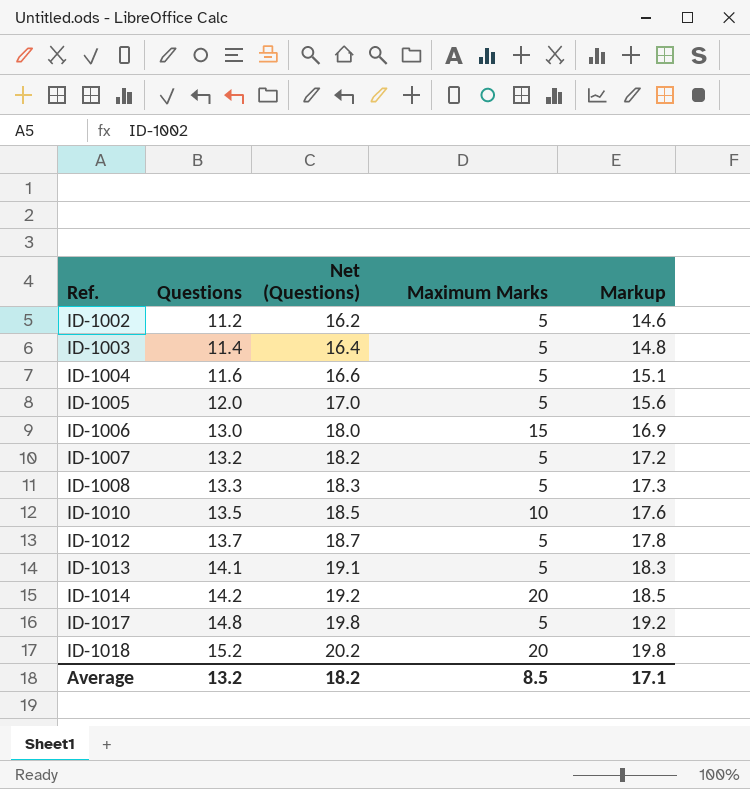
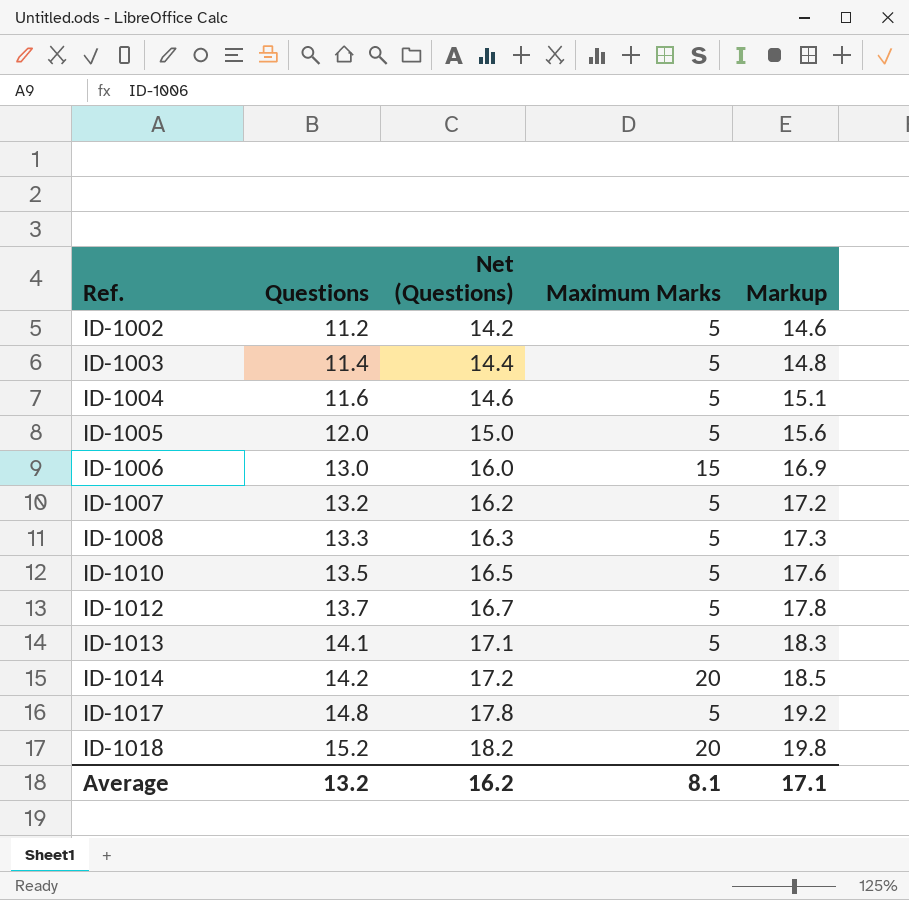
column Net (Questions) | formula: [Questions] + 5 -> [Questions] + 3
ID-1010 | Maximum Marks: 10 -> 5
Average | Net (Questions): 18.2 -> 16.2
Average | Maximum Marks: 8.5 -> 8.1

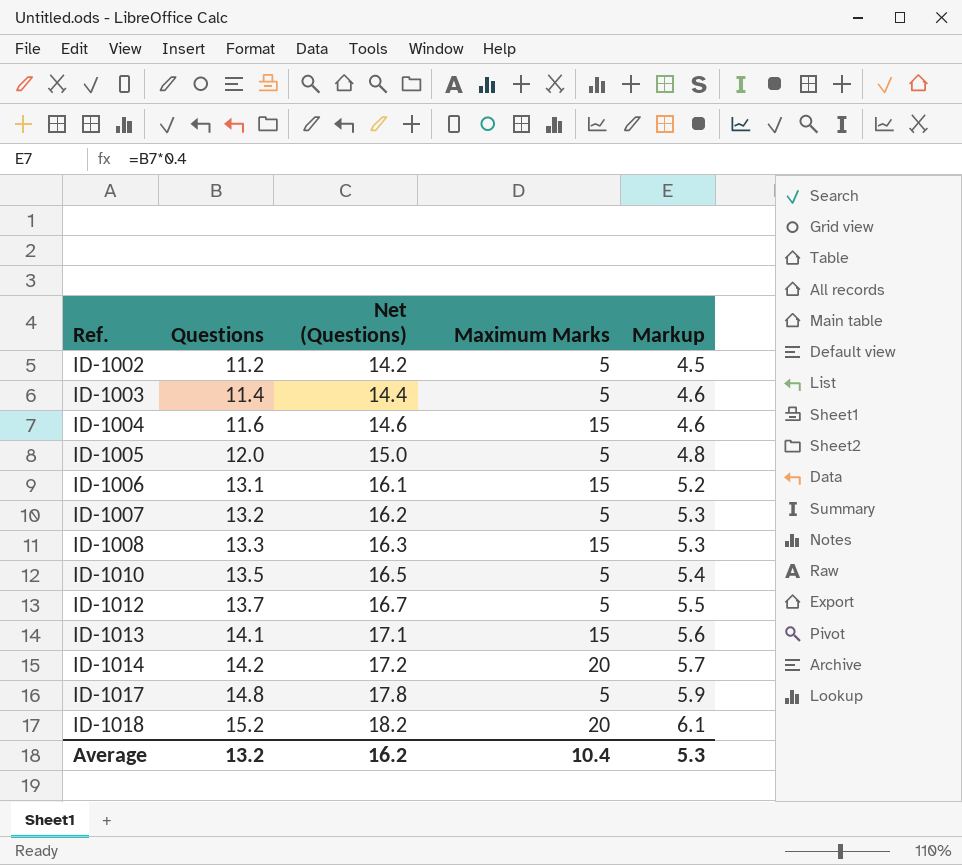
column Markup | formula: [Questions] * 1.3 -> [Questions] * 0.4
ID-1004 | Maximum Marks: 5 -> 15
ID-1006 | Questions: 13.0 -> 13.1
ID-1006 | Net (Questions): 16.0 -> 16.1
ID-1008 | Maximum Marks: 5 -> 15
ID-1013 | Maximum Marks: 5 -> 15
Average | Maximum Marks: 8.1 -> 10.4
Average | Markup: 17.1 -> 5.3

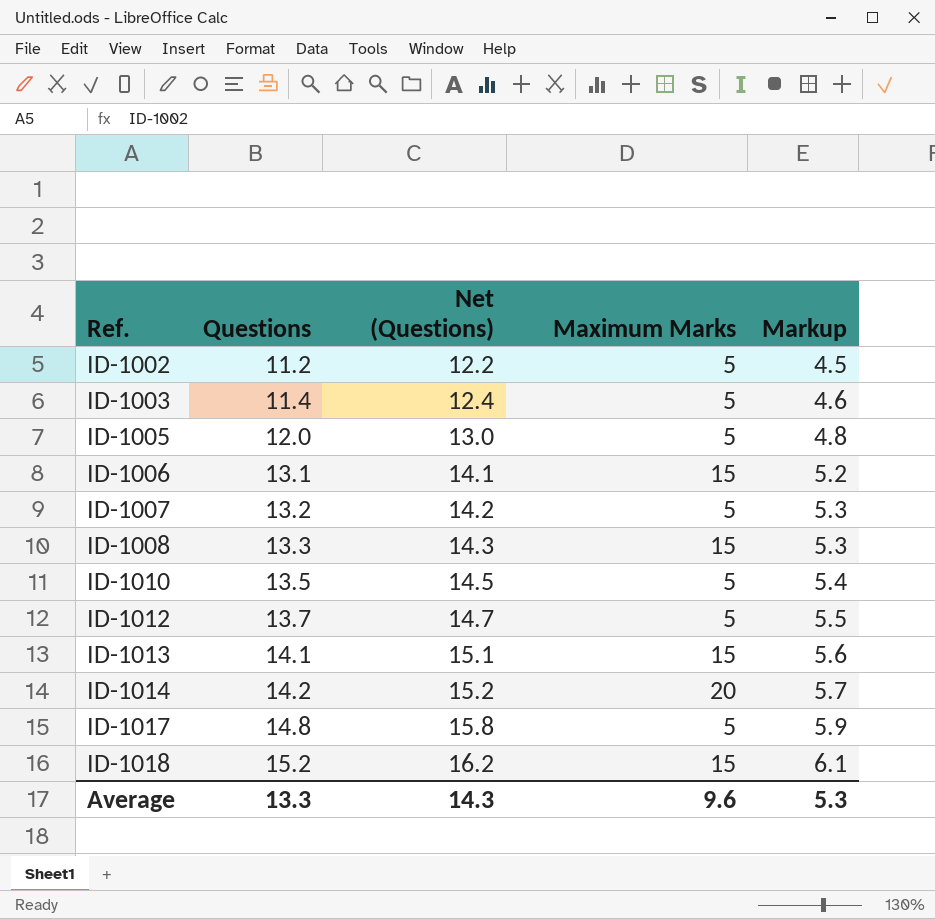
column Net (Questions) | formula: [Questions] + 3 -> [Questions] + 1
row ID-1004: 11.6 | 14.6 | 15 | 4.6 -> none
ID-1018 | Maximum Marks: 20 -> 15
Average | Questions: 13.2 -> 13.3
Average | Net (Questions): 16.2 -> 14.3
Average | Maximum Marks: 10.4 -> 9.6

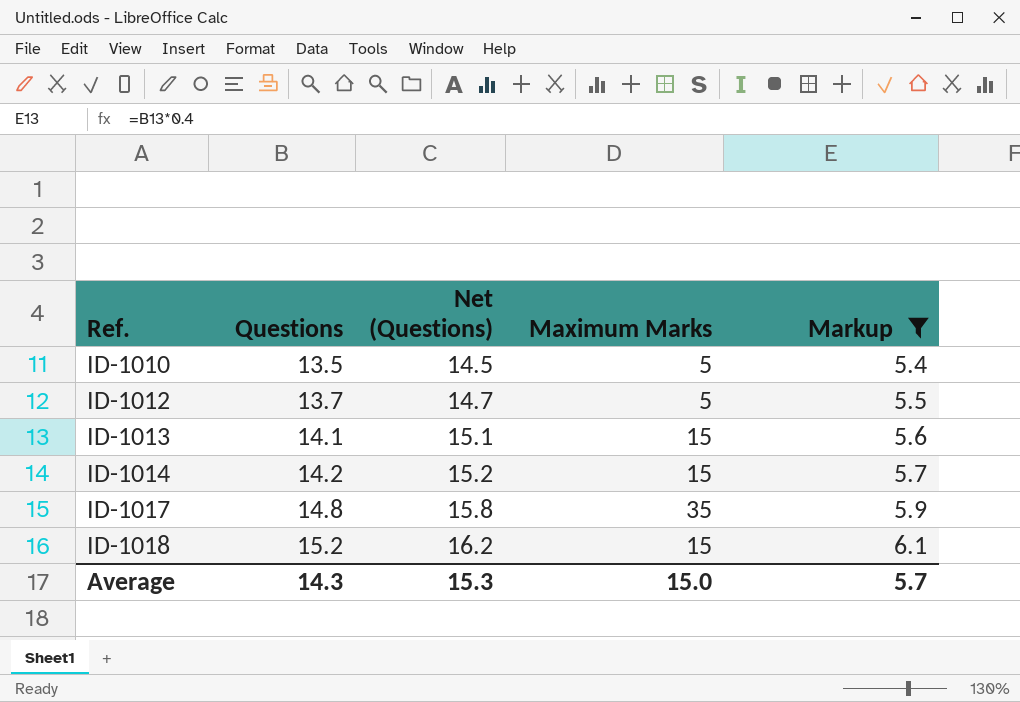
filter: none -> Markup >= 5.4
ID-1014 | Maximum Marks: 20 -> 15
ID-1017 | Maximum Marks: 5 -> 35
Average | Questions: 13.3 -> 14.3
Average | Net (Questions): 14.3 -> 15.3
Average | Maximum Marks: 9.6 -> 15.0
Average | Markup: 5.3 -> 5.7

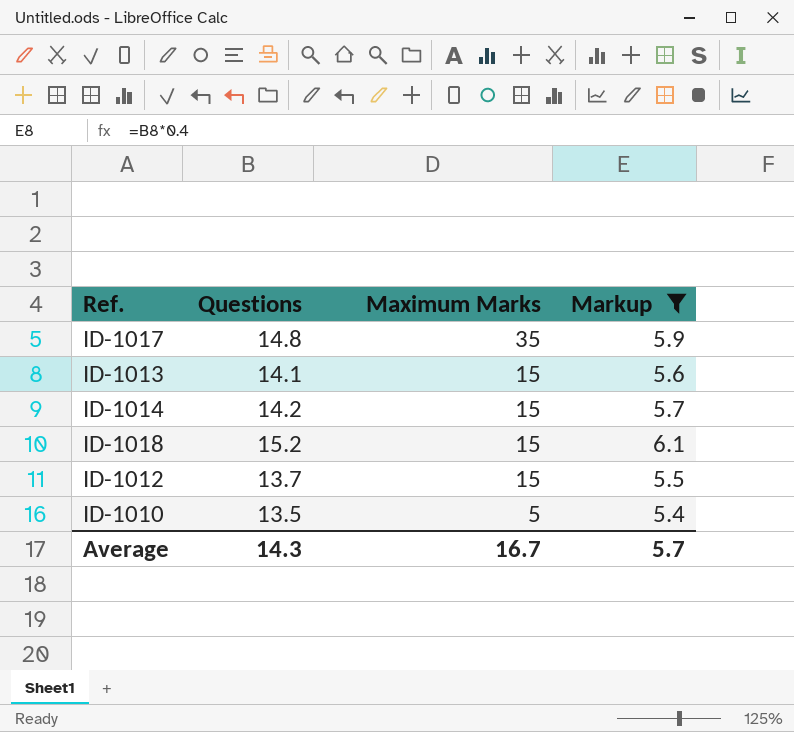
row order: Ref. ascending -> Maximum Marks descending
column Net (Questions) | formula: [Questions] + 1 -> none
ID-1012 | Maximum Marks: 5 -> 15
Average | Maximum Marks: 15.0 -> 16.7

